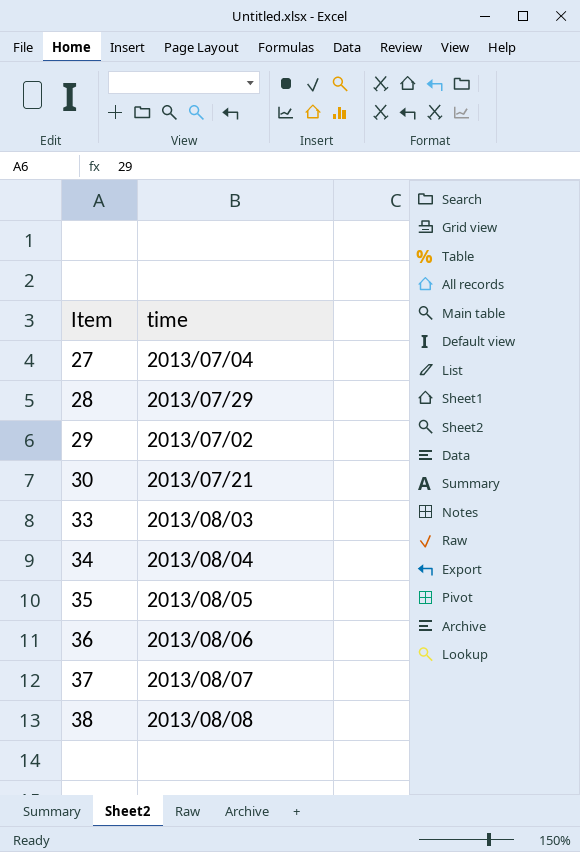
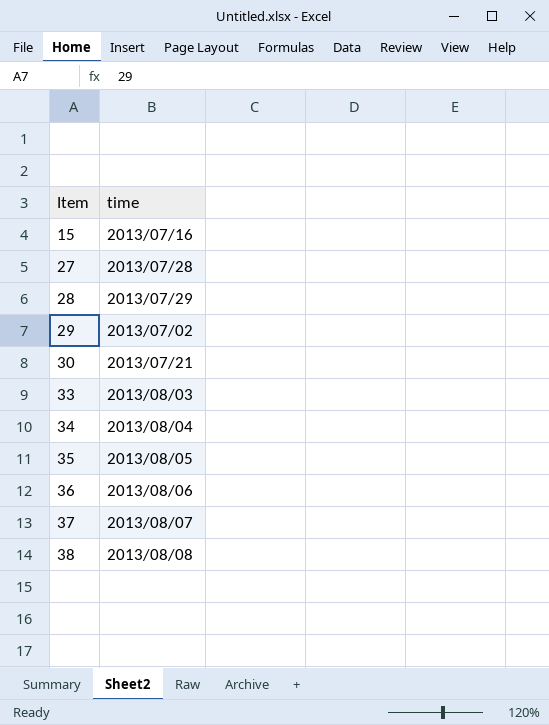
row 15: none -> 2013/07/16
27 | time: 2013/07/04 -> 2013/07/28

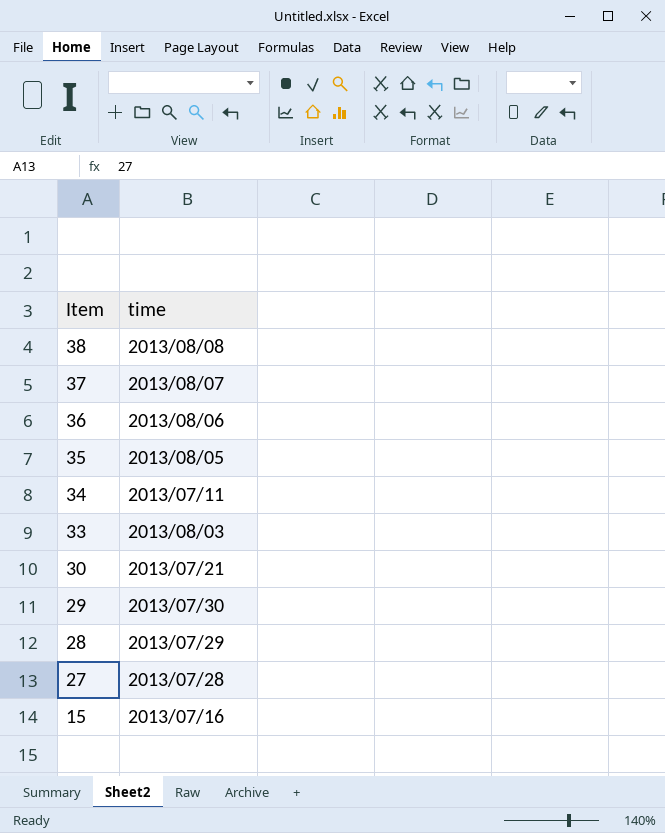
row order: Item ascending -> Item descending
34 | time: 2013/08/04 -> 2013/07/11
29 | time: 2013/07/02 -> 2013/07/30

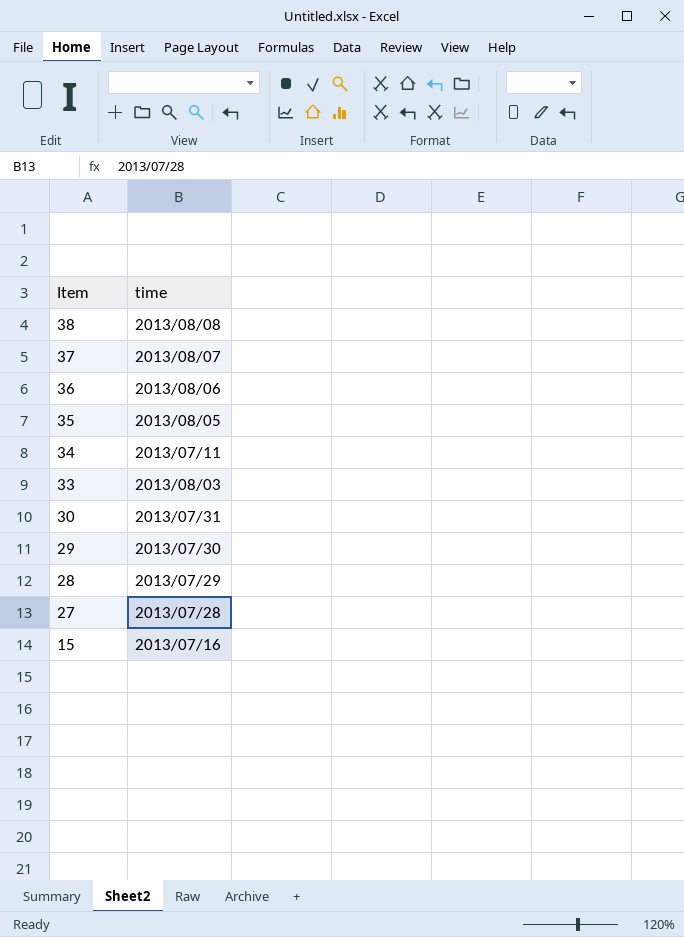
30 | time: 2013/07/21 -> 2013/07/31

